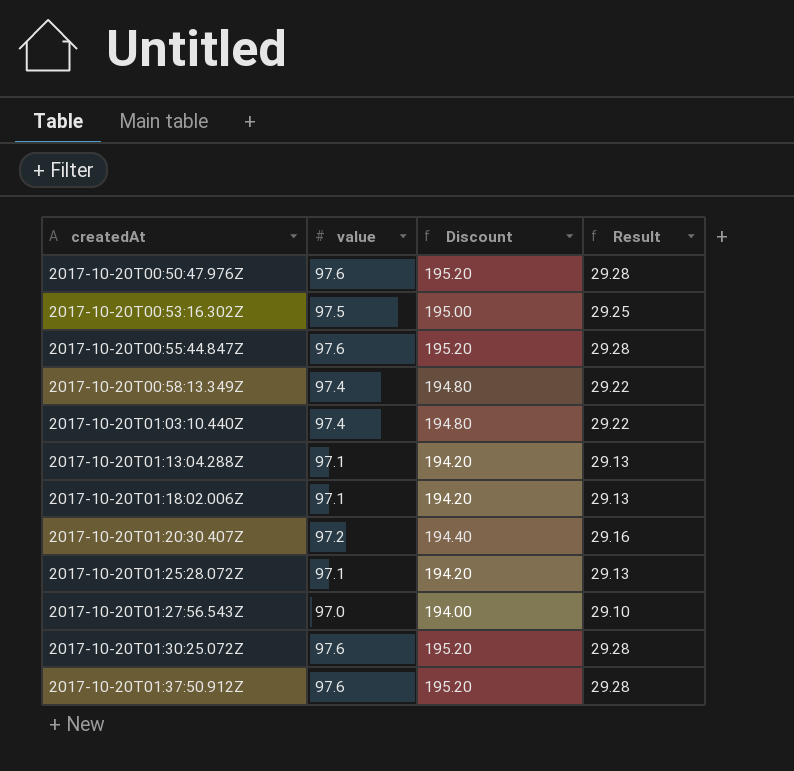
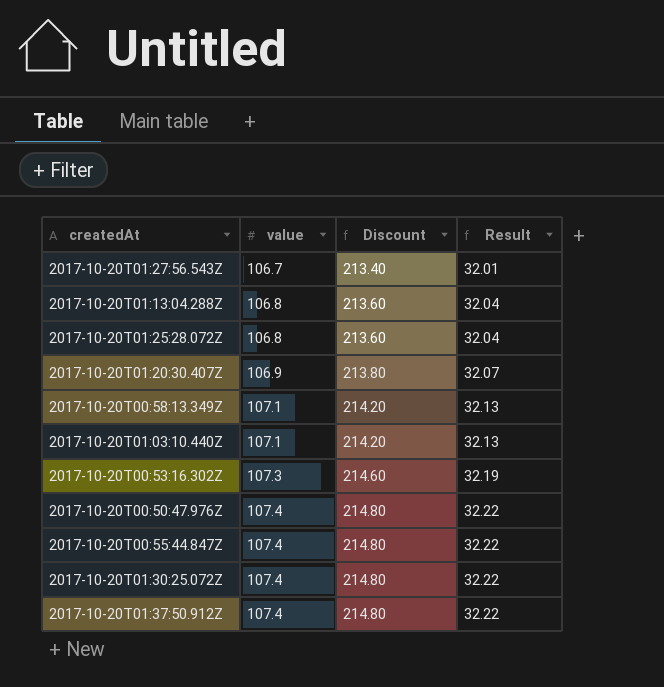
row order: createdAt ascending -> value ascending
row 2017-10-20T01:18:02.006Z: 97.1 | 194.20 | 29.13 -> none
2017-10-20T01:27:56.543Z | value: 97.0 -> 106.7
2017-10-20T01:27:56.543Z | Discount: 194.00 -> 213.40
2017-10-20T01:27:56.543Z | Result: 29.10 -> 32.01
2017-10-20T01:13:04.288Z | value: 97.1 -> 106.8
2017-10-20T01:13:04.288Z | Discount: 194.20 -> 213.60
2017-10-20T01:13:04.288Z | Result: 29.13 -> 32.04
2017-10-20T01:25:28.072Z | value: 97.1 -> 106.8
2017-10-20T01:25:28.072Z | Discount: 194.20 -> 213.60
2017-10-20T01:25:28.072Z | Result: 29.13 -> 32.04
2017-10-20T01:20:30.407Z | value: 97.2 -> 106.9
2017-10-20T01:20:30.407Z | Discount: 194.40 -> 213.80
2017-10-20T01:20:30.407Z | Result: 29.16 -> 32.07
2017-10-20T00:58:13.349Z | value: 97.4 -> 107.1
2017-10-20T00:58:13.349Z | Discount: 194.80 -> 214.20
2017-10-20T00:58:13.349Z | Result: 29.22 -> 32.13
2017-10-20T01:03:10.440Z | value: 97.4 -> 107.1
2017-10-20T01:03:10.440Z | Discount: 194.80 -> 214.20
2017-10-20T01:03:10.440Z | Result: 29.22 -> 32.13
2017-10-20T00:53:16.302Z | value: 97.5 -> 107.3
2017-10-20T00:53:16.302Z | Discount: 195.00 -> 214.60
2017-10-20T00:53:16.302Z | Result: 29.25 -> 32.19
2017-10-20T00:50:47.976Z | value: 97.6 -> 107.4
2017-10-20T00:50:47.976Z | Discount: 195.20 -> 214.80
2017-10-20T00:50:47.976Z | Result: 29.28 -> 32.22
2017-10-20T00:55:44.847Z | value: 97.6 -> 107.4
2017-10-20T00:55:44.847Z | Discount: 195.20 -> 214.80
2017-10-20T00:55:44.847Z | Result: 29.28 -> 32.22
2017-10-20T01:30:25.072Z | value: 97.6 -> 107.4
2017-10-20T01:30:25.072Z | Discount: 195.20 -> 214.80
2017-10-20T01:30:25.072Z | Result: 29.28 -> 32.22
2017-10-20T01:37:50.912Z | value: 97.6 -> 107.4
2017-10-20T01:37:50.912Z | Discount: 195.20 -> 214.80
2017-10-20T01:37:50.912Z | Result: 29.28 -> 32.22

